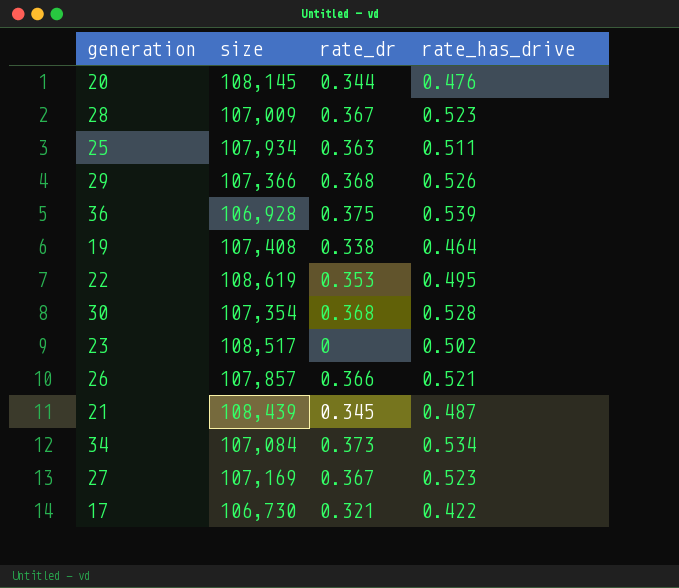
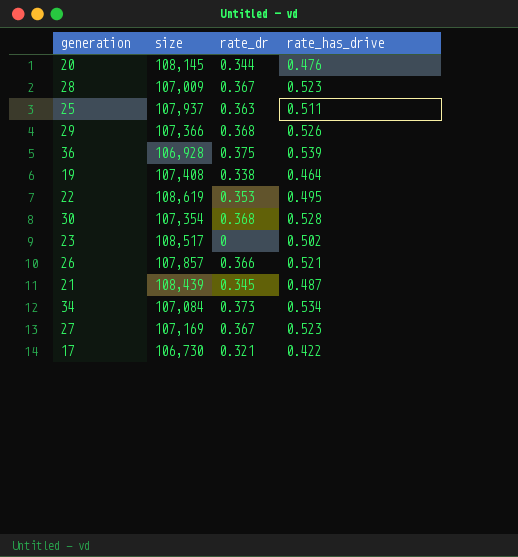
25 | size: 107,934 -> 107,937

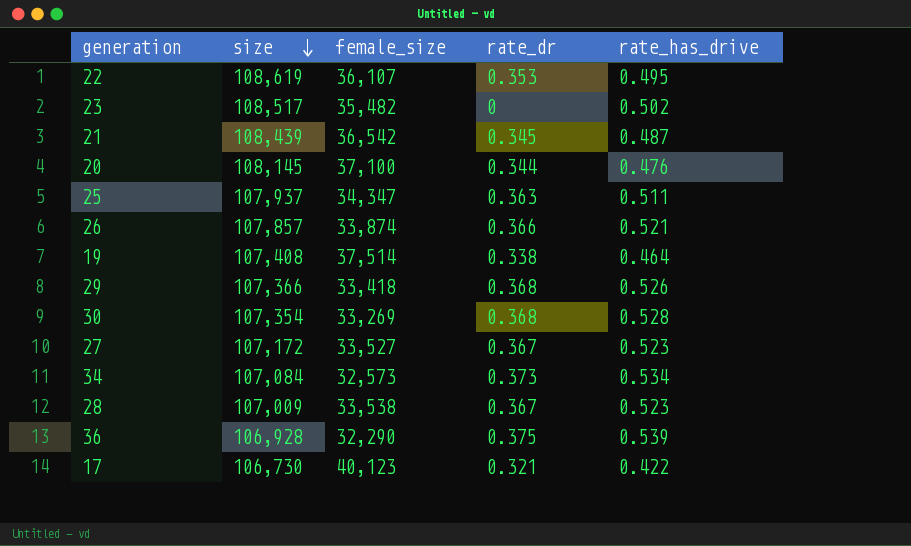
row order: none -> size descending
column female_size | position: none -> 3
27 | size: 107,169 -> 107,172

